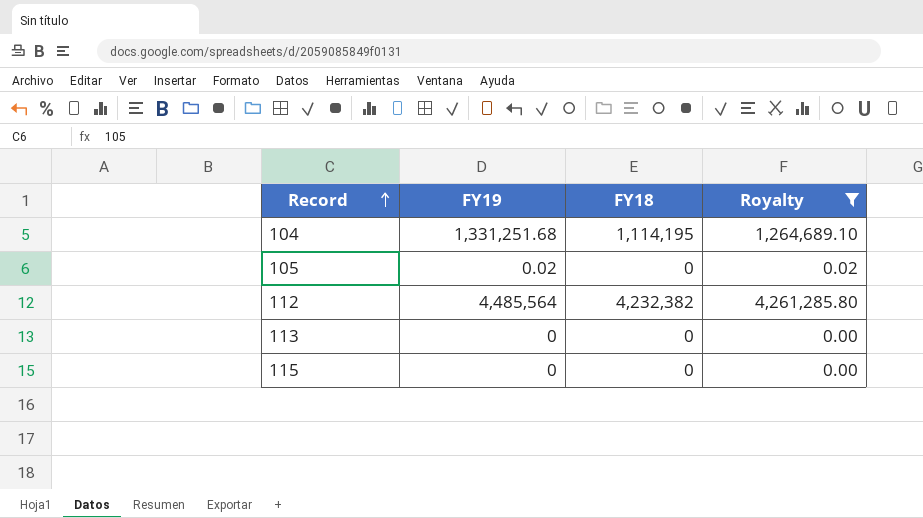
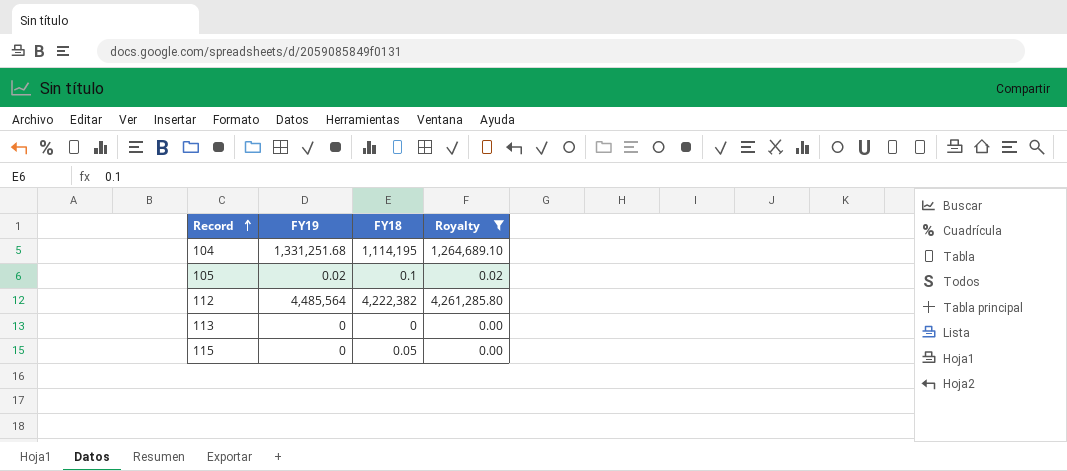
105 | FY18: 0 -> 0.1
112 | FY18: 4,232,382 -> 4,222,382
115 | FY18: 0 -> 0.05

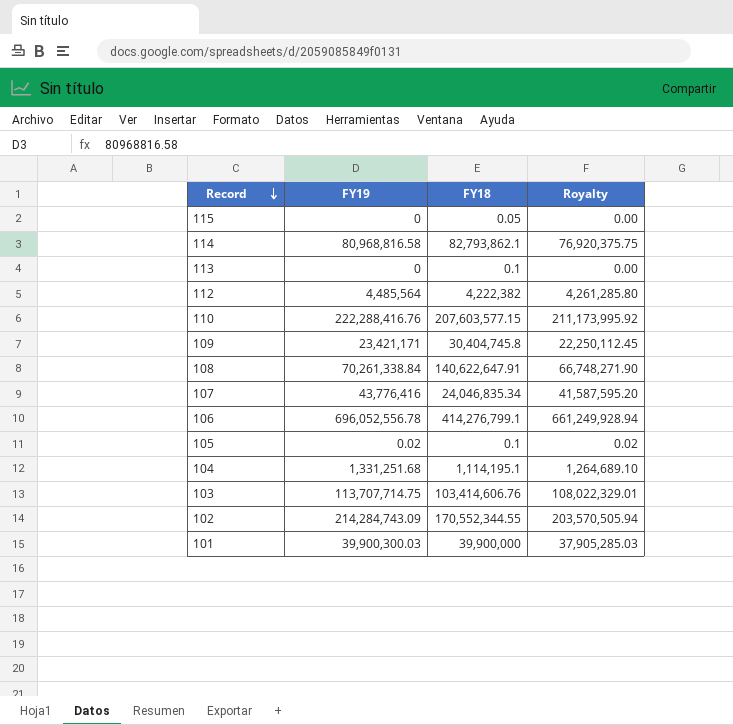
filter: Royalty <= 4,261,285.80 -> none
row order: Record ascending -> Record descending
113 | FY18: 0 -> 0.1
104 | FY18: 1,114,195 -> 1,114,195.1

